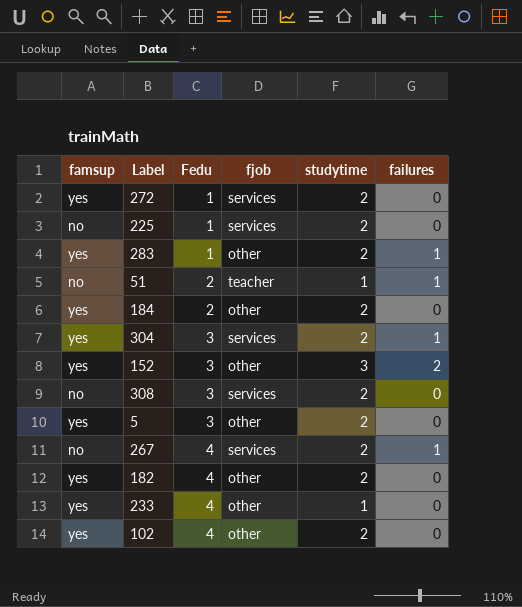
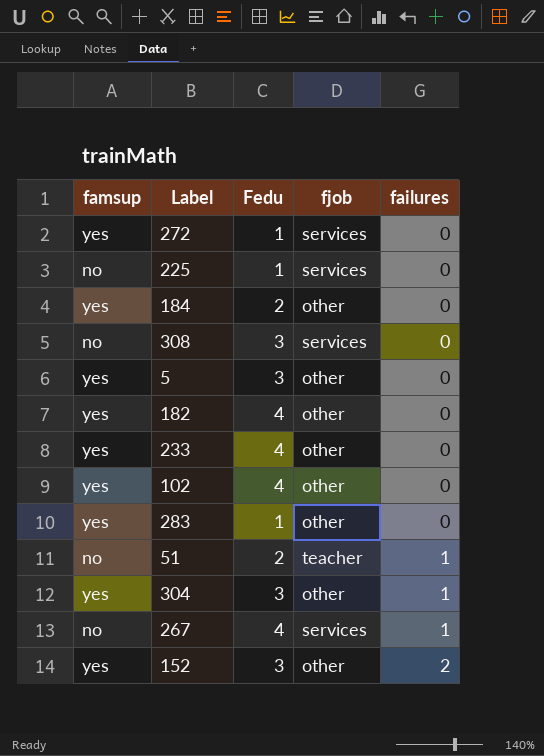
row order: Fedu ascending -> failures ascending
column studytime | position: 5 -> none
283 | failures: 1 -> 0
304 | fjob: services -> other

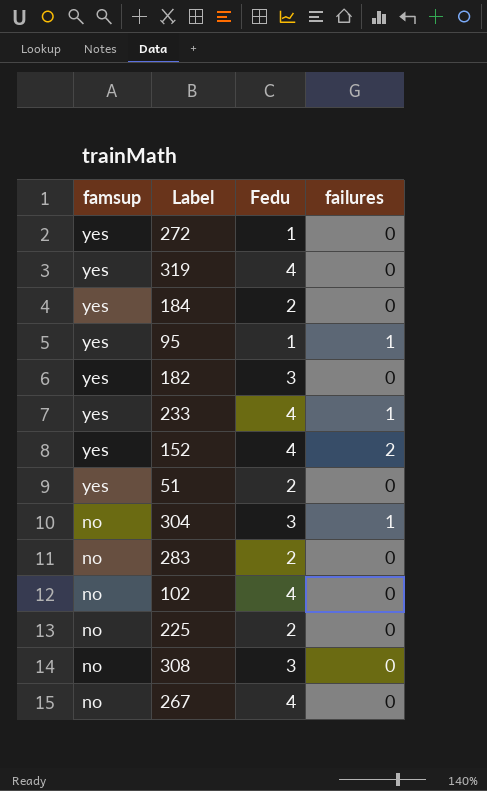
row order: failures ascending -> famsup descending
column fjob | position: 4 -> none
row 5: yes | 3 | other | 0 -> none
row 319: none -> yes | 4 | 0
row 95: none -> yes | 1 | 1
182 | Fedu: 4 -> 3
233 | failures: 0 -> 1
152 | Fedu: 3 -> 4
51 | famsup: no -> yes
51 | failures: 1 -> 0
304 | famsup: yes -> no
283 | famsup: yes -> no
283 | Fedu: 1 -> 2
102 | famsup: yes -> no
225 | Fedu: 1 -> 2
267 | failures: 1 -> 0

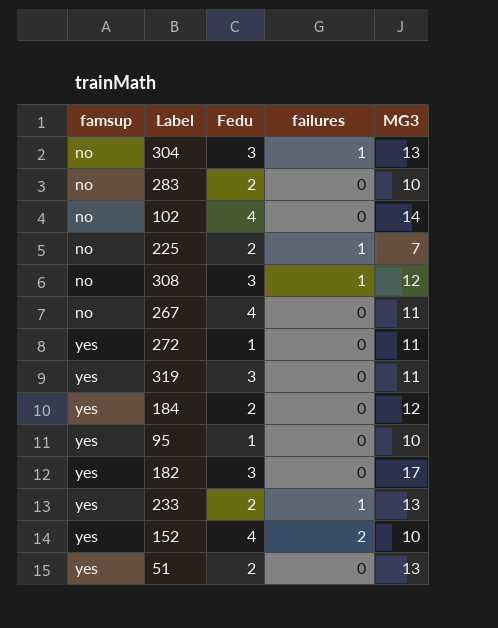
row order: famsup descending -> famsup ascending
column MG3 | position: none -> 5
225 | failures: 0 -> 1
308 | failures: 0 -> 1
319 | Fedu: 4 -> 3
95 | failures: 1 -> 0
233 | Fedu: 4 -> 2

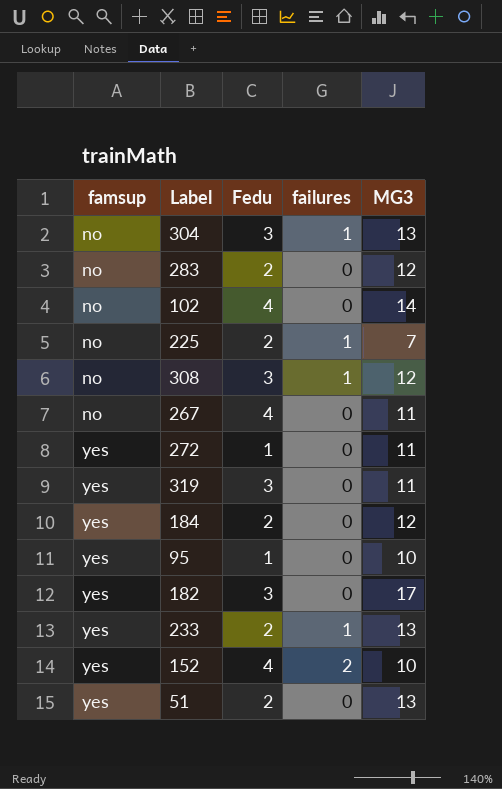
283 | MG3: 10 -> 12

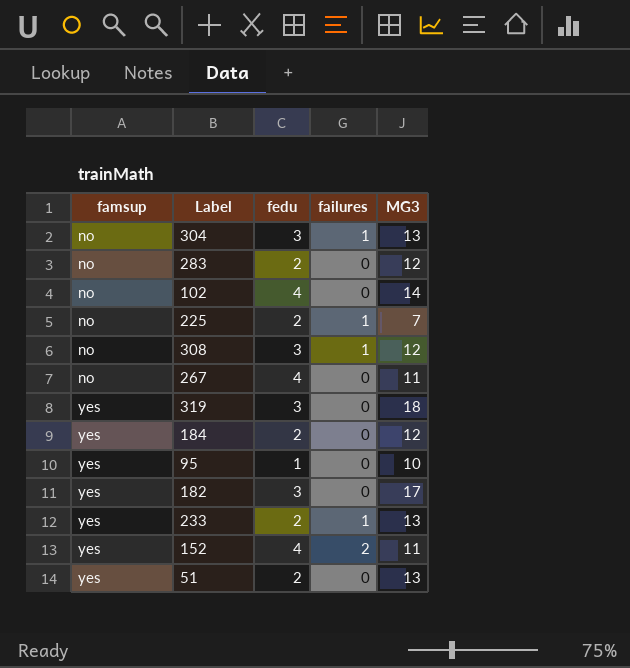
column name: Fedu -> fedu
row 272: yes | 1 | 0 | 11 -> none
319 | MG3: 11 -> 18
152 | MG3: 10 -> 11

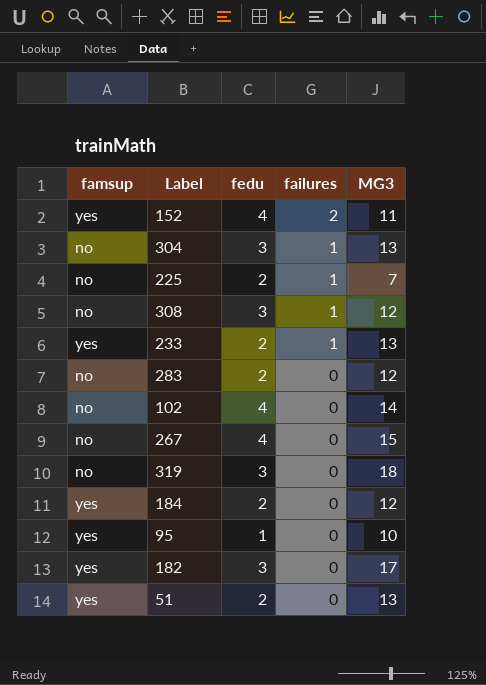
row order: famsup ascending -> failures descending
267 | MG3: 11 -> 15
319 | famsup: yes -> no

